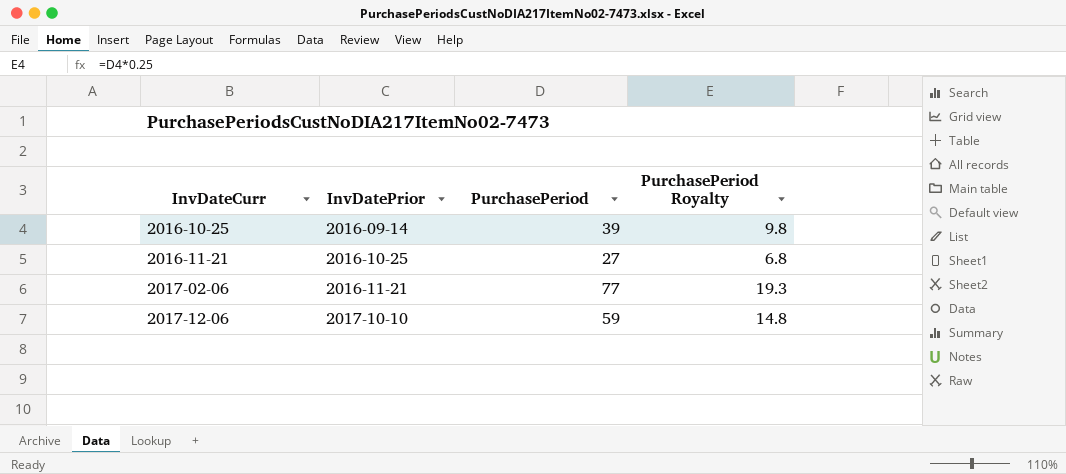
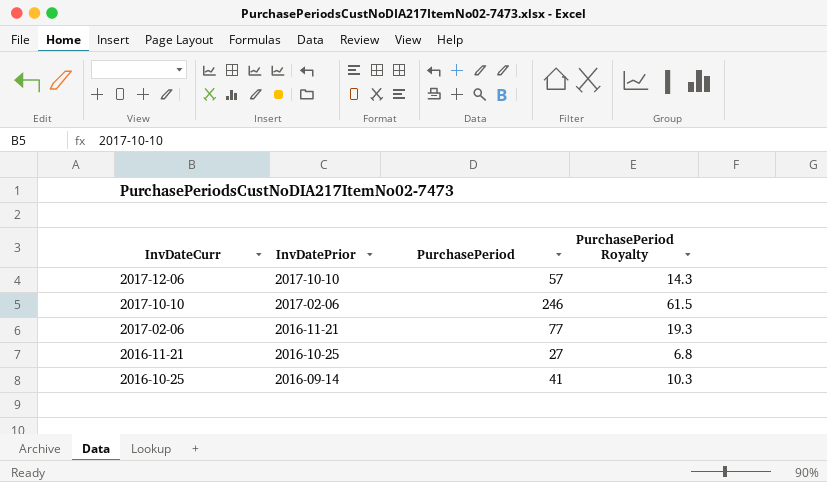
row order: InvDateCurr ascending -> InvDateCurr descending
2017-12-06 | PurchasePeriod: 59 -> 57
2017-12-06 | PurchasePeriod Royalty: 14.8 -> 14.3
row 2017-10-10: none -> 2017-02-06 | 246 | 61.5
2016-10-25 | PurchasePeriod: 39 -> 41
2016-10-25 | PurchasePeriod Royalty: 9.8 -> 10.3

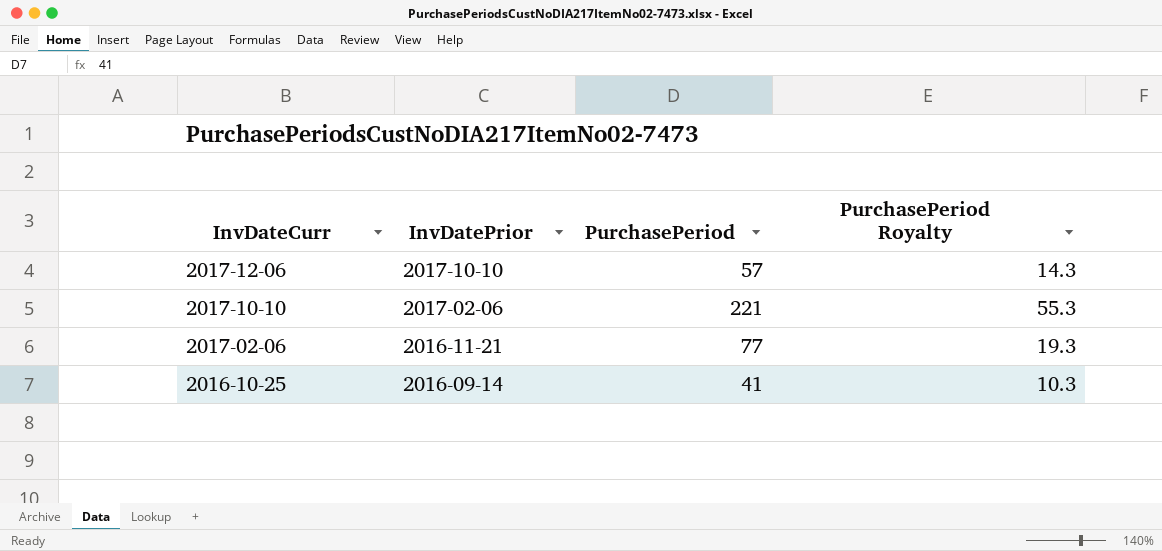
row 2016-11-21: 2016-10-25 | 27 | 6.8 -> none
2017-10-10 | PurchasePeriod: 246 -> 221
2017-10-10 | PurchasePeriod Royalty: 61.5 -> 55.3

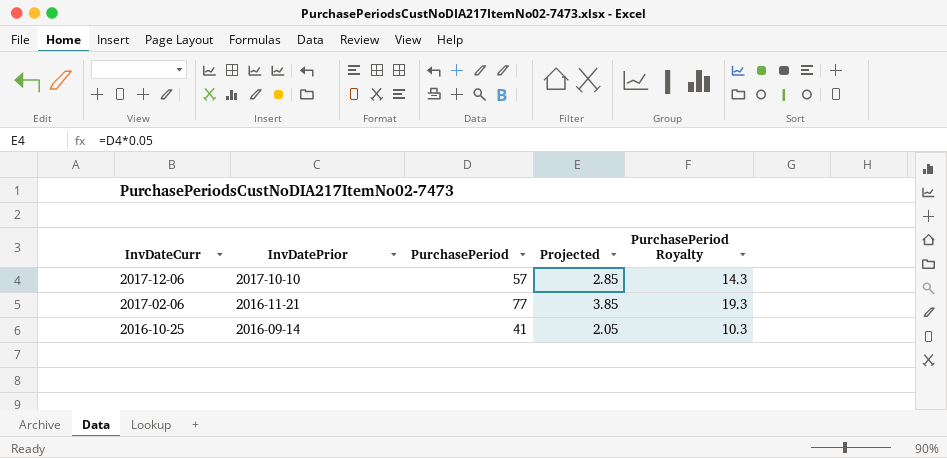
column Projected | formula: none -> [PurchasePeriod] * 0.05
row 2017-10-10: 2017-02-06 | 221 | 55.3 -> none

